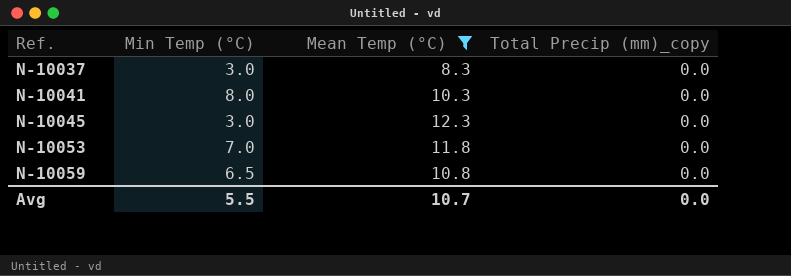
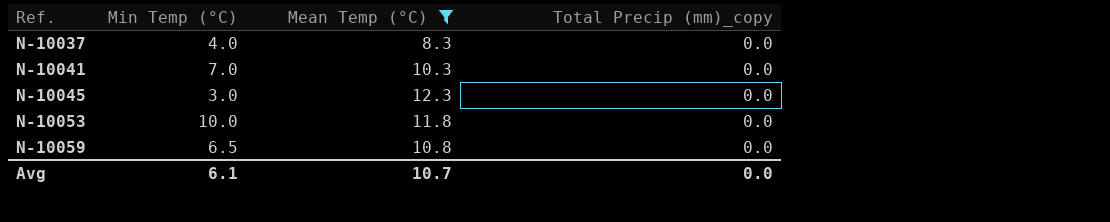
N-10037 | Min Temp (°C): 3.0 -> 4.0
N-10041 | Min Temp (°C): 8.0 -> 7.0
N-10053 | Min Temp (°C): 7.0 -> 10.0
Avg | Min Temp (°C): 5.5 -> 6.1

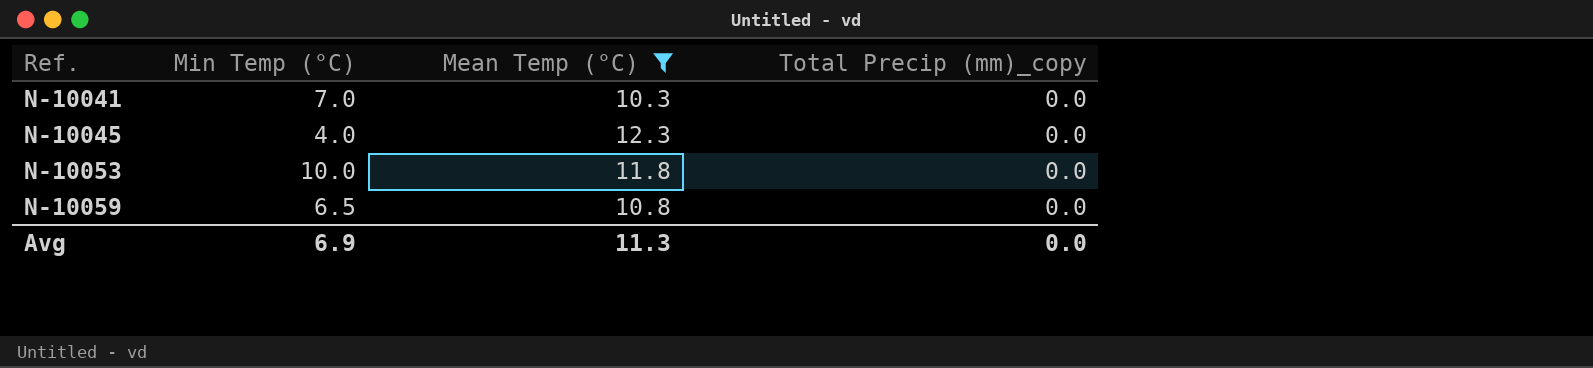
row N-10037: 4.0 | 8.3 | 0.0 -> none
N-10045 | Min Temp (°C): 3.0 -> 4.0
Avg | Min Temp (°C): 6.1 -> 6.9
Avg | Mean Temp (°C): 10.7 -> 11.3

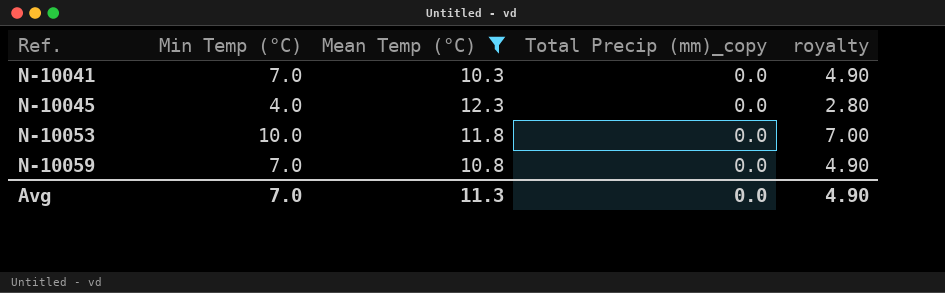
column royalty | formula: none -> [Min Temp (°C)] * 0.7
N-10059 | Min Temp (°C): 6.5 -> 7.0
Avg | Min Temp (°C): 6.9 -> 7.0

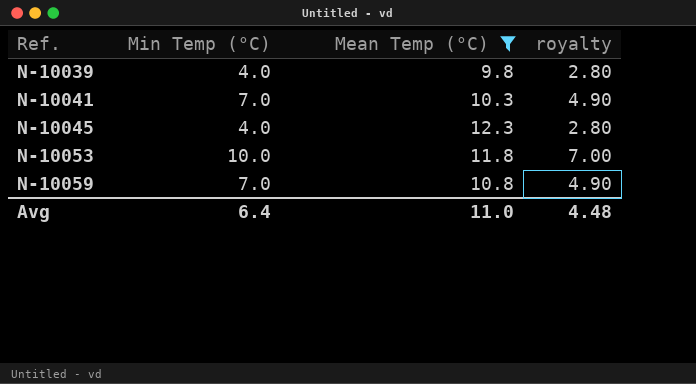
column Total Precip (mm)_copy | position: 4 -> none
row N-10039: none -> 4.0 | 9.8 | 2.80
Avg | Min Temp (°C): 7.0 -> 6.4
Avg | Mean Temp (°C): 11.3 -> 11.0
Avg | royalty: 4.90 -> 4.48

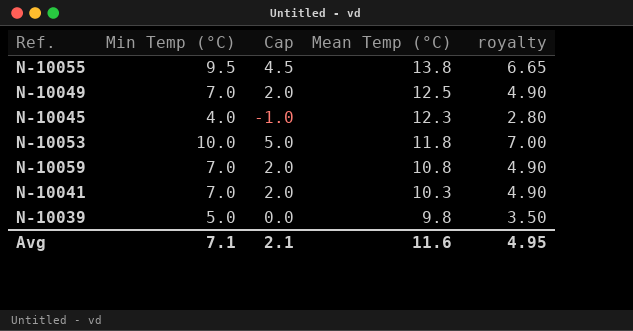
filter: Mean Temp (°C) <= 12.3 -> none
row order: Ref. ascending -> Mean Temp (°C) descending
column Cap | formula: none -> [Min Temp (°C)] - 5
N-10039 | Min Temp (°C): 4.0 -> 5.0
N-10039 | royalty: 2.80 -> 3.50
Avg | Min Temp (°C): 6.4 -> 7.1
Avg | Mean Temp (°C): 11.0 -> 11.6
Avg | royalty: 4.48 -> 4.95

